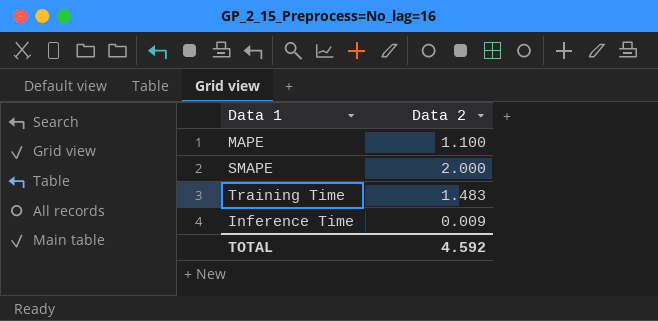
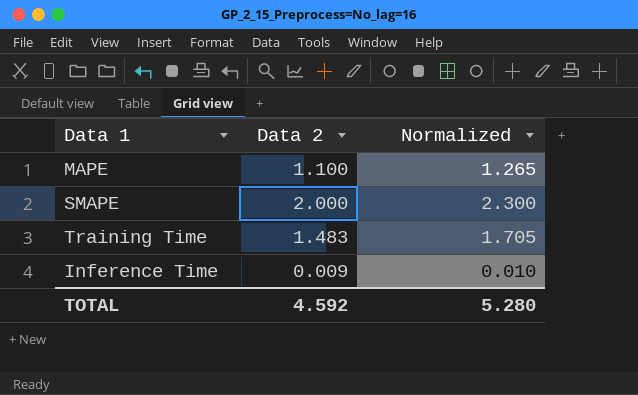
column Normalized | formula: none -> [Data 2] * 1.15

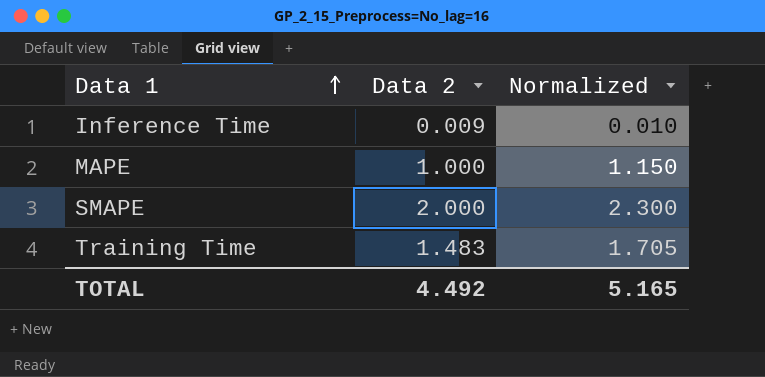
row order: none -> Data 1 ascending
MAPE | Data 2: 1.100 -> 1.000
MAPE | Normalized: 1.265 -> 1.150
TOTAL | Data 2: 4.592 -> 4.492
TOTAL | Normalized: 5.280 -> 5.165

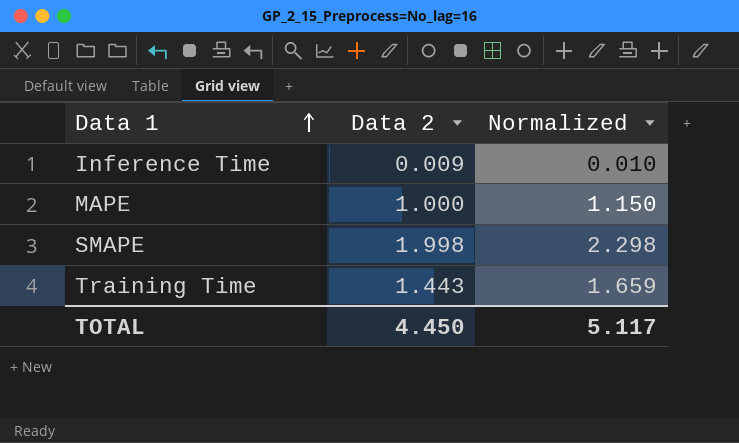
SMAPE | Data 2: 2.000 -> 1.998
SMAPE | Normalized: 2.300 -> 2.298
Training Time | Data 2: 1.483 -> 1.443
Training Time | Normalized: 1.705 -> 1.659
TOTAL | Data 2: 4.492 -> 4.450
TOTAL | Normalized: 5.165 -> 5.117

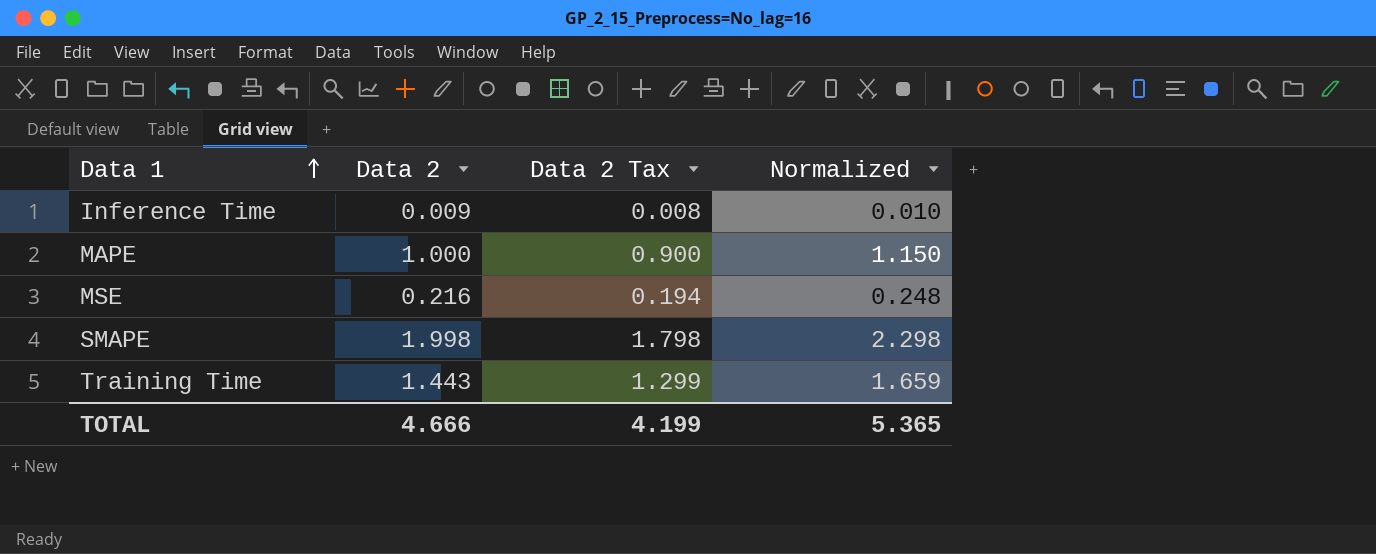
column Data 2 Tax | formula: none -> [Data 2] * 0.9
row MSE: none -> 0.216 | 0.194 | 0.248
TOTAL | Data 2: 4.450 -> 4.666
TOTAL | Normalized: 5.117 -> 5.365

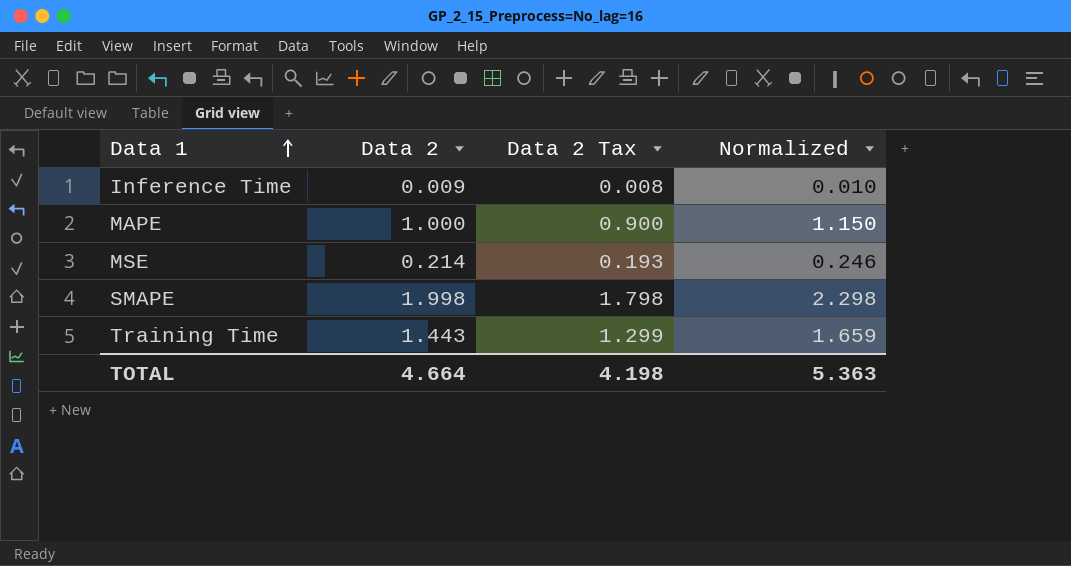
MSE | Data 2: 0.216 -> 0.214
MSE | Data 2 Tax: 0.194 -> 0.193
MSE | Normalized: 0.248 -> 0.246
TOTAL | Data 2: 4.666 -> 4.664
TOTAL | Data 2 Tax: 4.199 -> 4.198
TOTAL | Normalized: 5.365 -> 5.363

